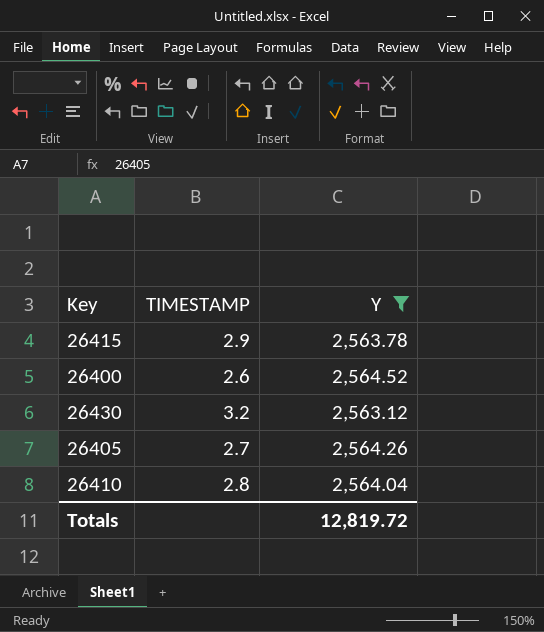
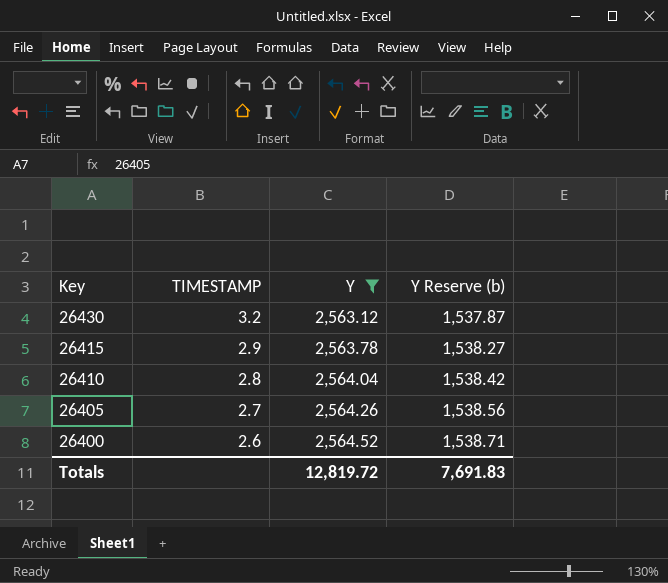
row order: none -> Key descending
column Y Reserve (b) | formula: none -> [Y] * 0.6

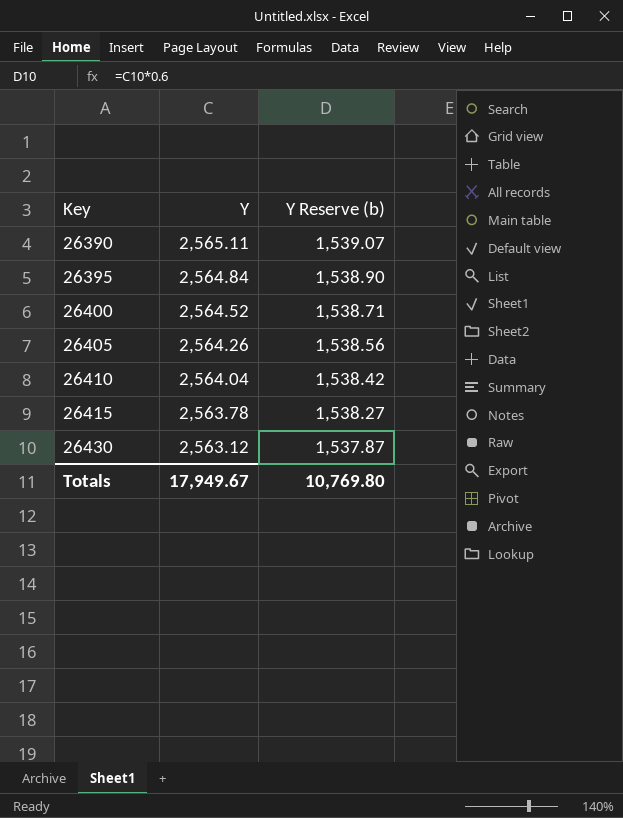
filter: Y <= 2,564.52 -> none
row order: Key descending -> Key ascending
column TIMESTAMP | position: 2 -> none
Totals | Y: 12,819.72 -> 17,949.67
Totals | Y Reserve (b): 7,691.83 -> 10,769.80

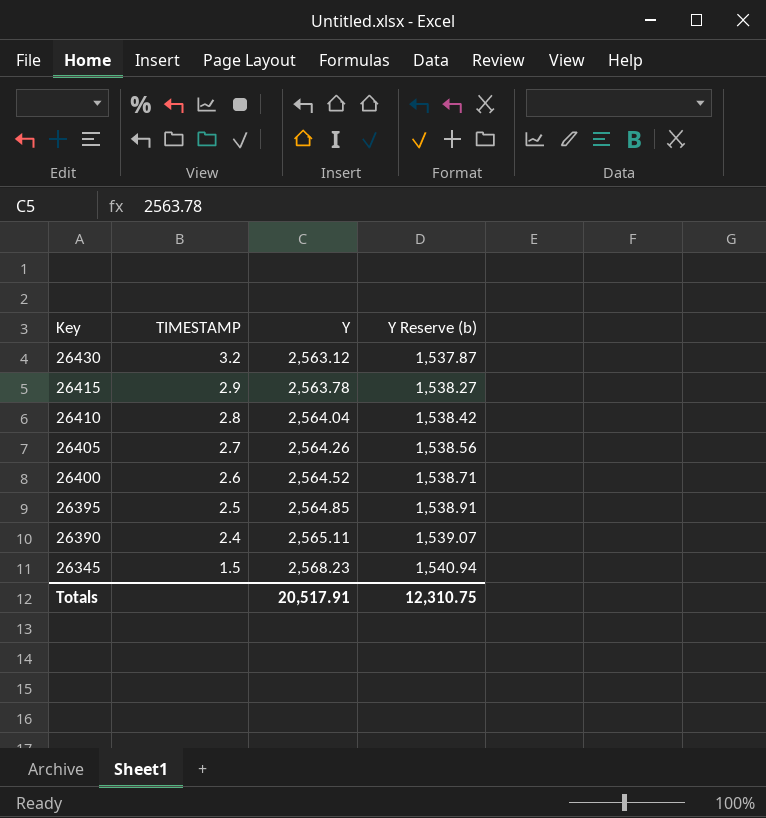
row order: Key ascending -> Key descending
column TIMESTAMP | position: none -> 2
26395 | Y: 2,564.84 -> 2,564.85
26395 | Y Reserve (b): 1,538.90 -> 1,538.91
row 26345: none -> 1.5 | 2,568.23 | 1,540.94
Totals | Y: 17,949.67 -> 20,517.91
Totals | Y Reserve (b): 10,769.80 -> 12,310.75

